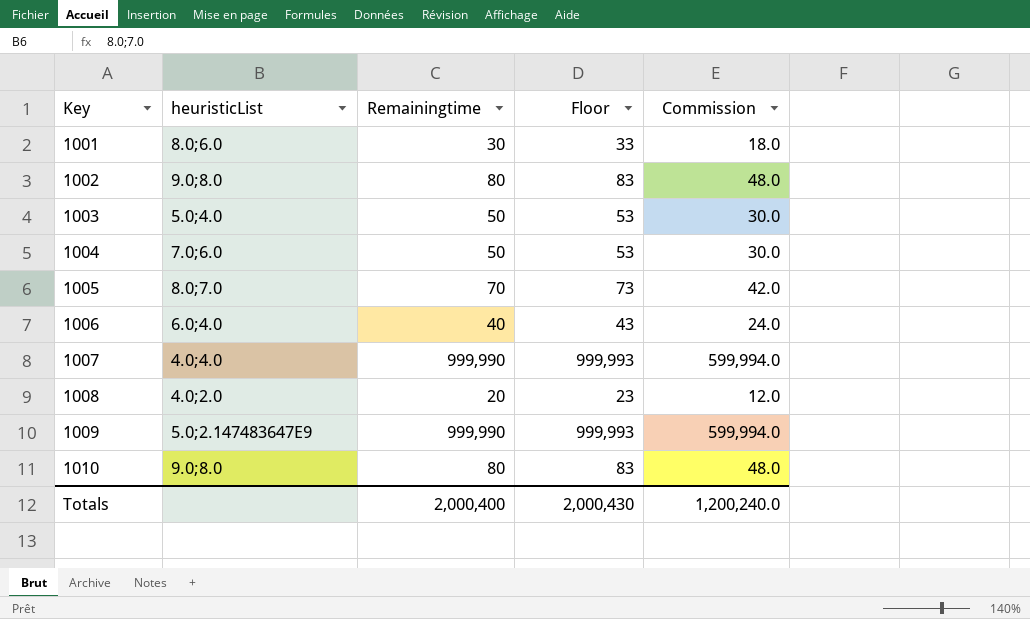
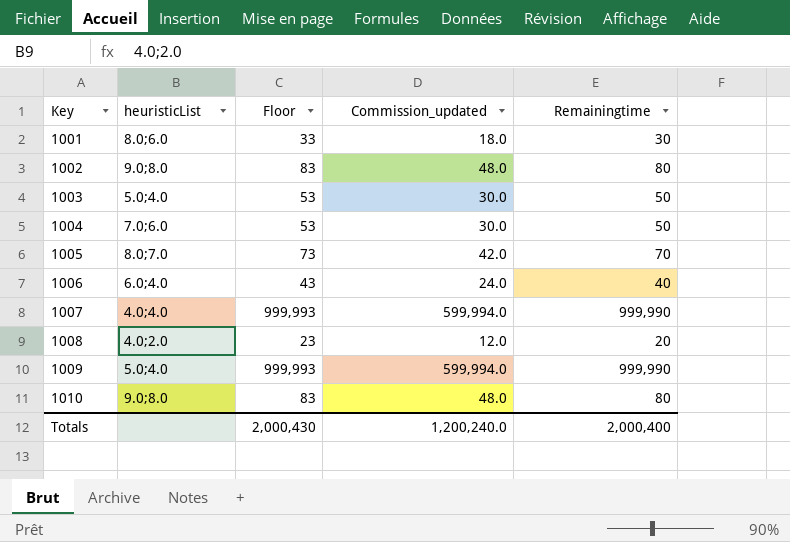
column name: Commission -> Commission_updated
column Remainingtime | position: 3 -> 5
1009 | heuristicList: 5.0;2.147483647E9 -> 5.0;4.0

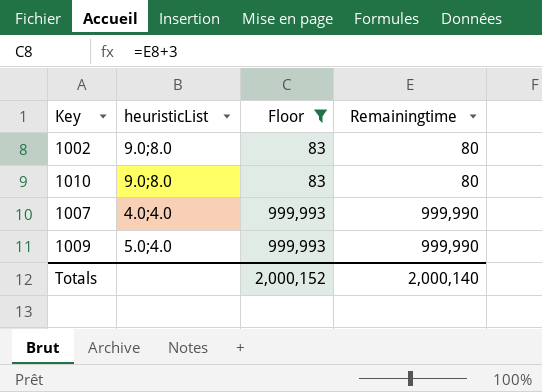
filter: none -> Floor >= 83
row order: Key ascending -> Floor ascending
column Commission_updated | formula: [Remainingtime] * 0.6 -> none
Totals | Floor: 2,000,430 -> 2,000,152
Totals | Remainingtime: 2,000,400 -> 2,000,140

